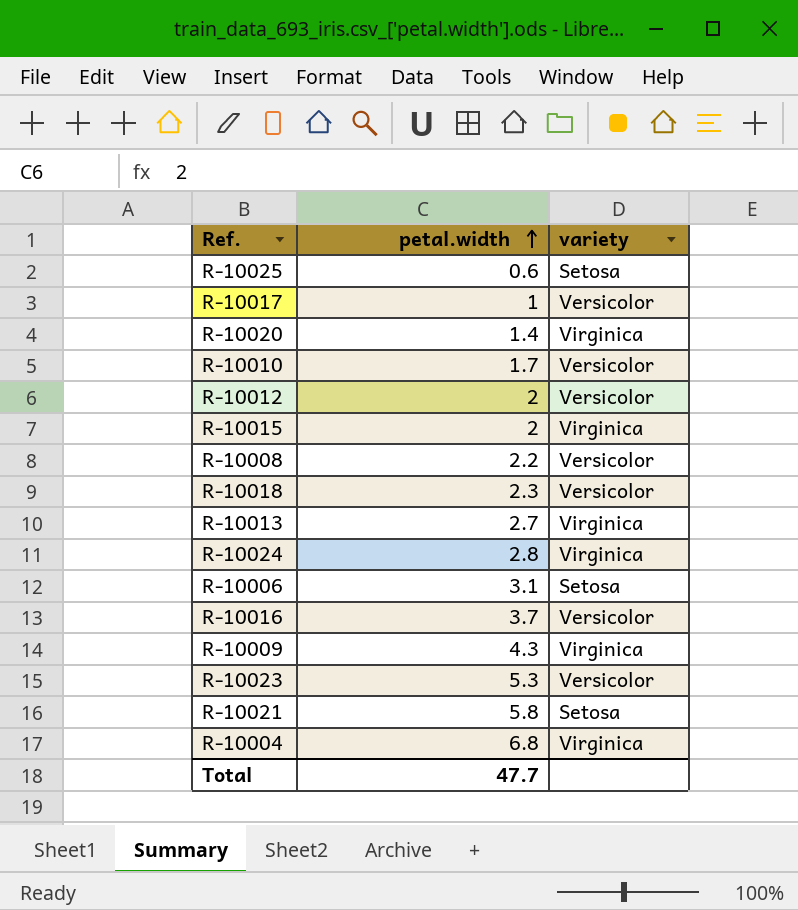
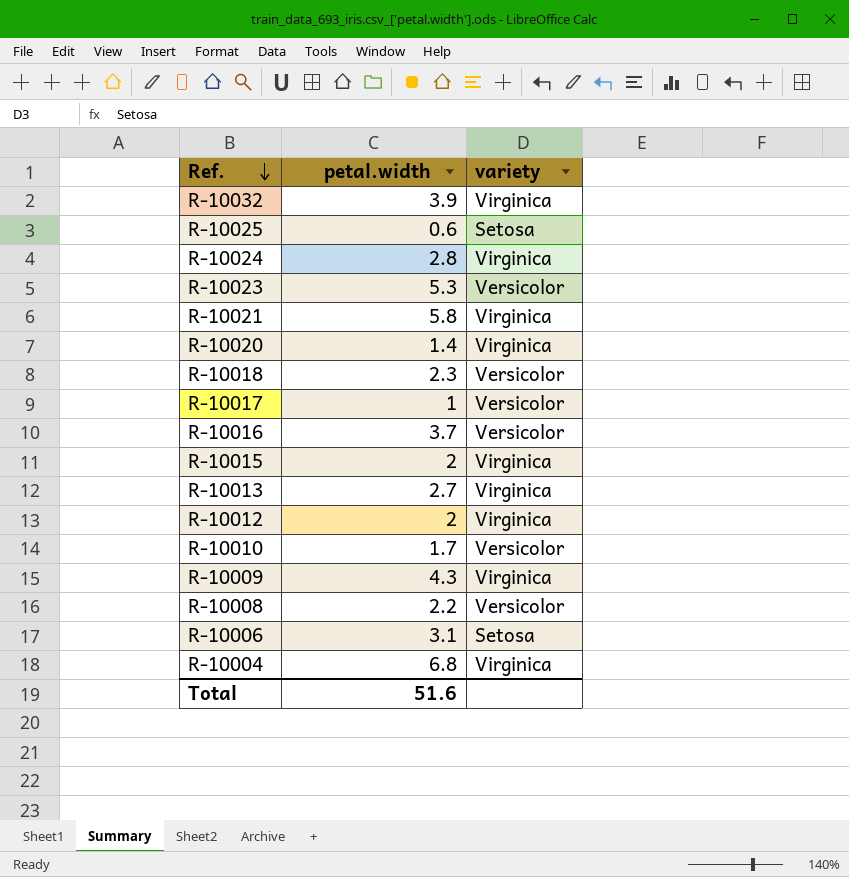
row order: petal.width ascending -> Ref. descending
row R-10032: none -> 3.9 | Virginica
R-10021 | variety: Setosa -> Virginica
R-10012 | variety: Versicolor -> Virginica
Total | petal.width: 47.7 -> 51.6

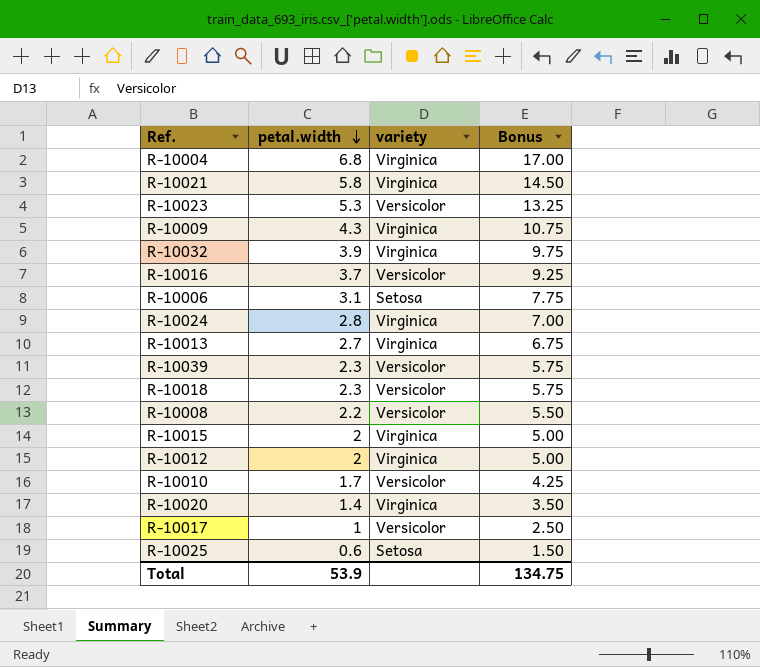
row order: Ref. descending -> petal.width descending
column Bonus | formula: none -> [petal.width] * 2.5
row R-10039: none -> 2.3 | Versicolor | 5.75
Total | petal.width: 51.6 -> 53.9

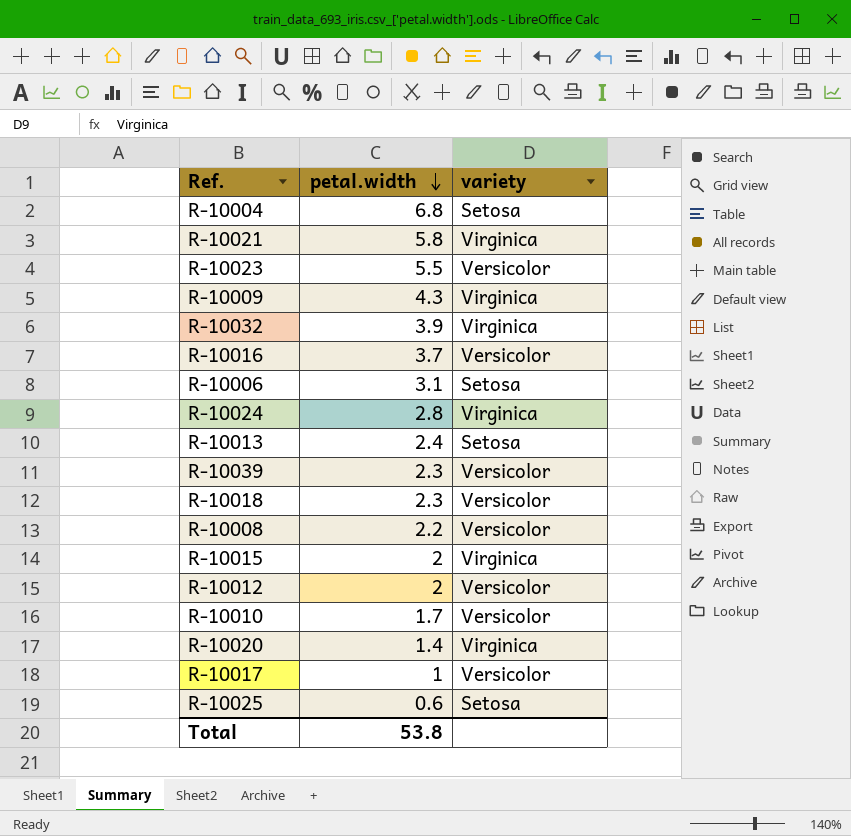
column Bonus | formula: [petal.width] * 2.5 -> none
R-10004 | variety: Virginica -> Setosa
R-10023 | petal.width: 5.3 -> 5.5
R-10013 | petal.width: 2.7 -> 2.4
R-10013 | variety: Virginica -> Setosa
R-10012 | variety: Virginica -> Versicolor
Total | petal.width: 53.9 -> 53.8

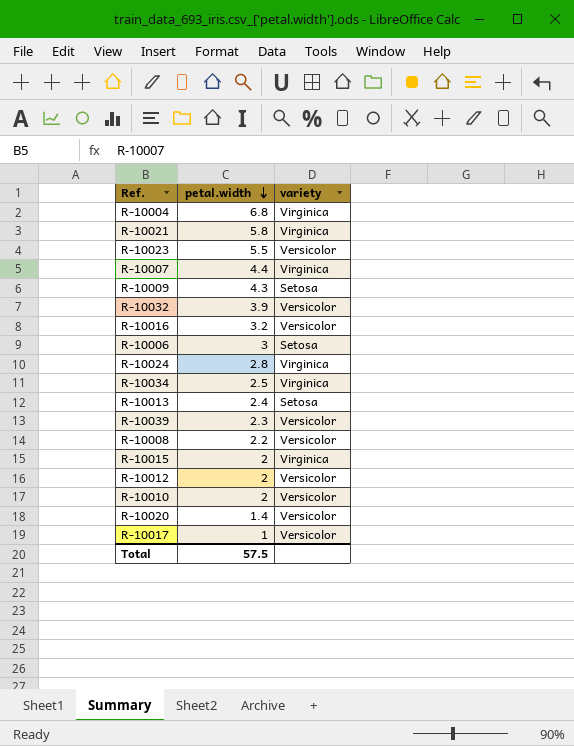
row R-10018: 2.3 | Versicolor -> none
row R-10025: 0.6 | Setosa -> none
R-10004 | variety: Setosa -> Virginica
row R-10007: none -> 4.4 | Virginica
R-10009 | variety: Virginica -> Setosa
R-10032 | variety: Virginica -> Versicolor
R-10016 | petal.width: 3.7 -> 3.2
R-10006 | petal.width: 3.1 -> 3
row R-10034: none -> 2.5 | Virginica
R-10010 | petal.width: 1.7 -> 2
R-10020 | variety: Virginica -> Versicolor
Total | petal.width: 53.8 -> 57.5

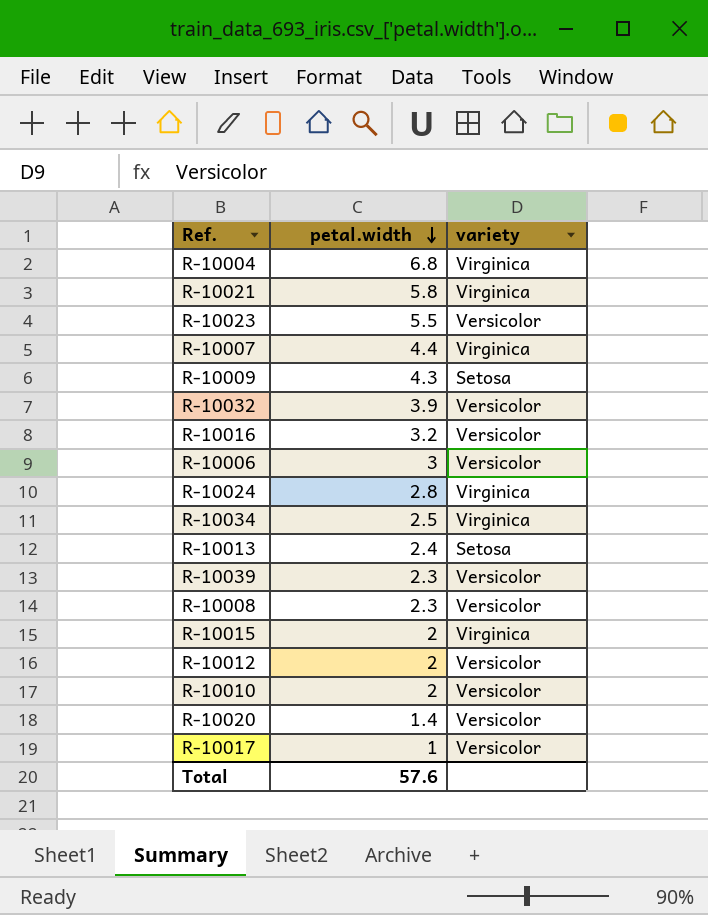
R-10006 | variety: Setosa -> Versicolor
R-10008 | petal.width: 2.2 -> 2.3
Total | petal.width: 57.5 -> 57.6

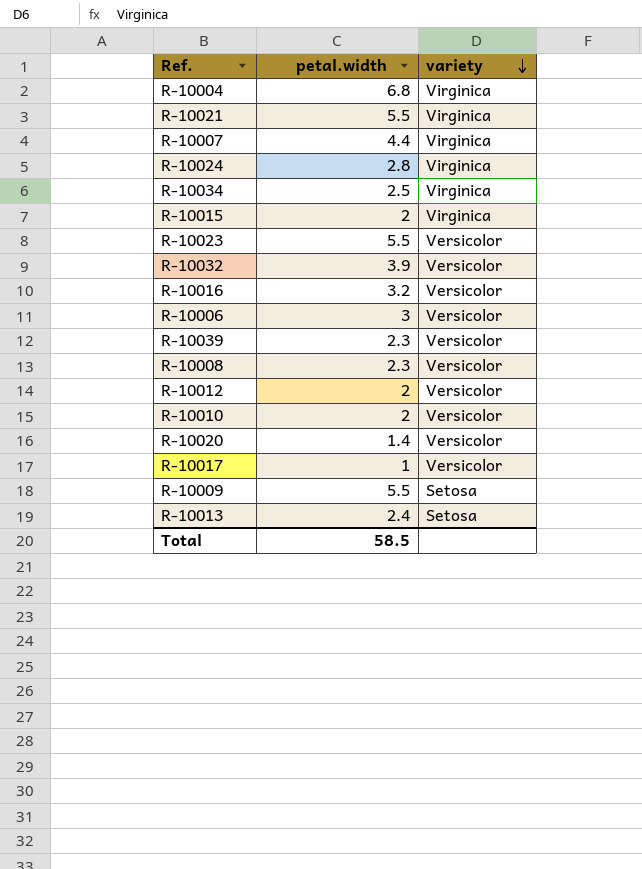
row order: petal.width descending -> variety descending
R-10021 | petal.width: 5.8 -> 5.5
R-10009 | petal.width: 4.3 -> 5.5
Total | petal.width: 57.6 -> 58.5

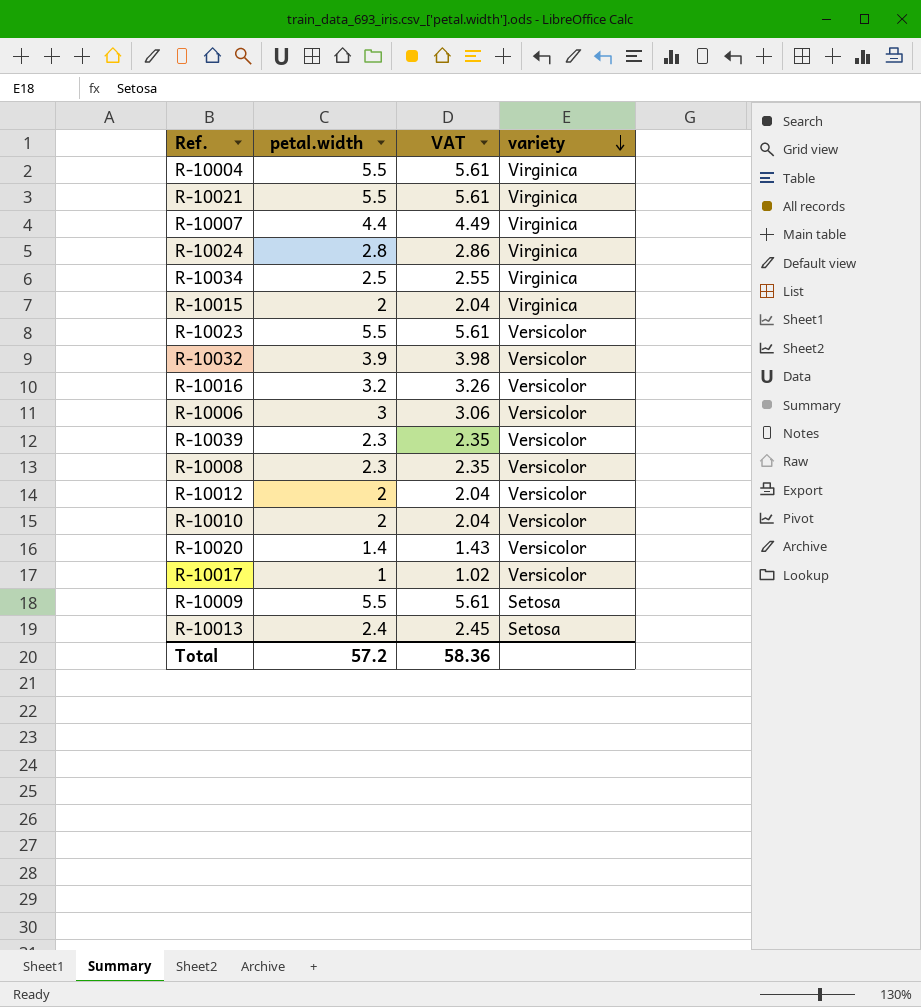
column VAT | formula: none -> [petal.width] * 1.02
R-10004 | petal.width: 6.8 -> 5.5
Total | petal.width: 58.5 -> 57.2

